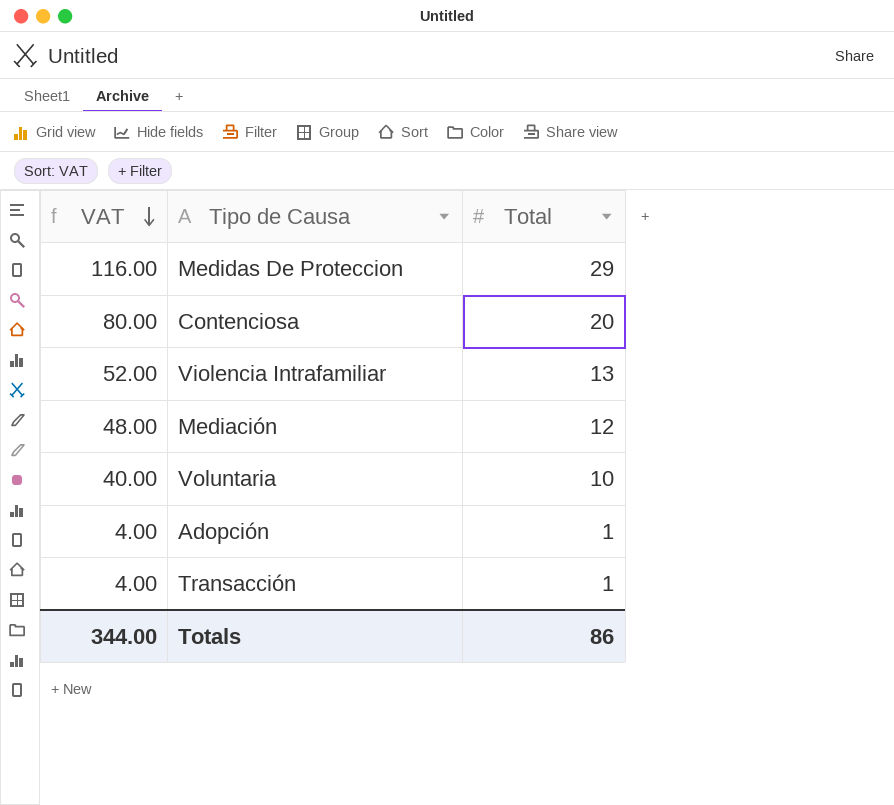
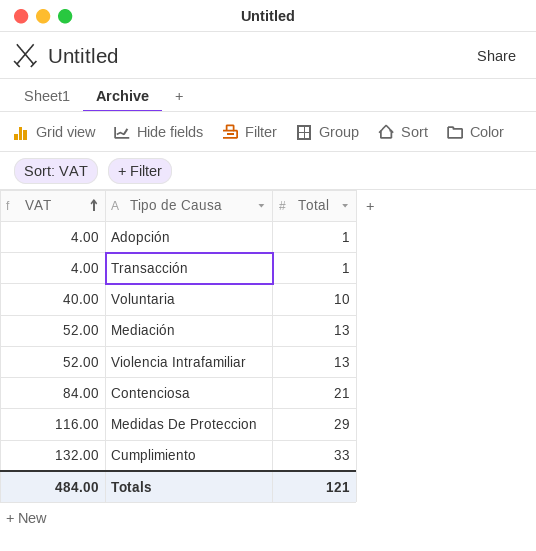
row order: VAT descending -> VAT ascending
Mediación | VAT: 48.00 -> 52.00
Mediación | Total: 12 -> 13
Contenciosa | VAT: 80.00 -> 84.00
Contenciosa | Total: 20 -> 21
row Cumplimiento: none -> 132.00 | 33
Totals | VAT: 344.00 -> 484.00
Totals | Total: 86 -> 121

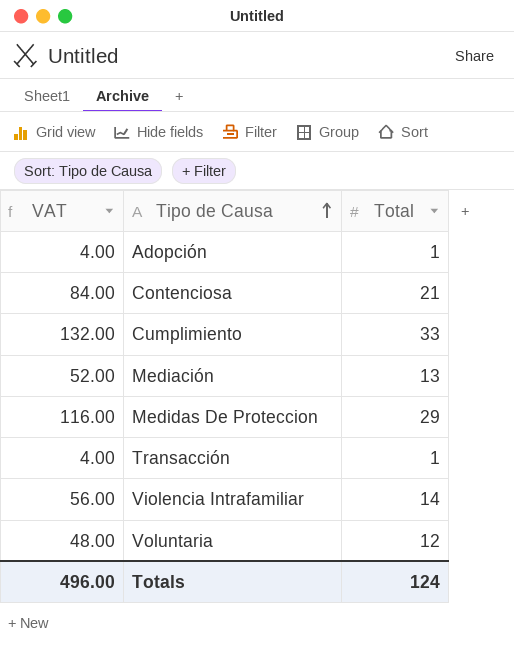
row order: VAT ascending -> Tipo de Causa ascending
Violencia Intrafamiliar | VAT: 52.00 -> 56.00
Violencia Intrafamiliar | Total: 13 -> 14
Voluntaria | VAT: 40.00 -> 48.00
Voluntaria | Total: 10 -> 12
Totals | VAT: 484.00 -> 496.00
Totals | Total: 121 -> 124

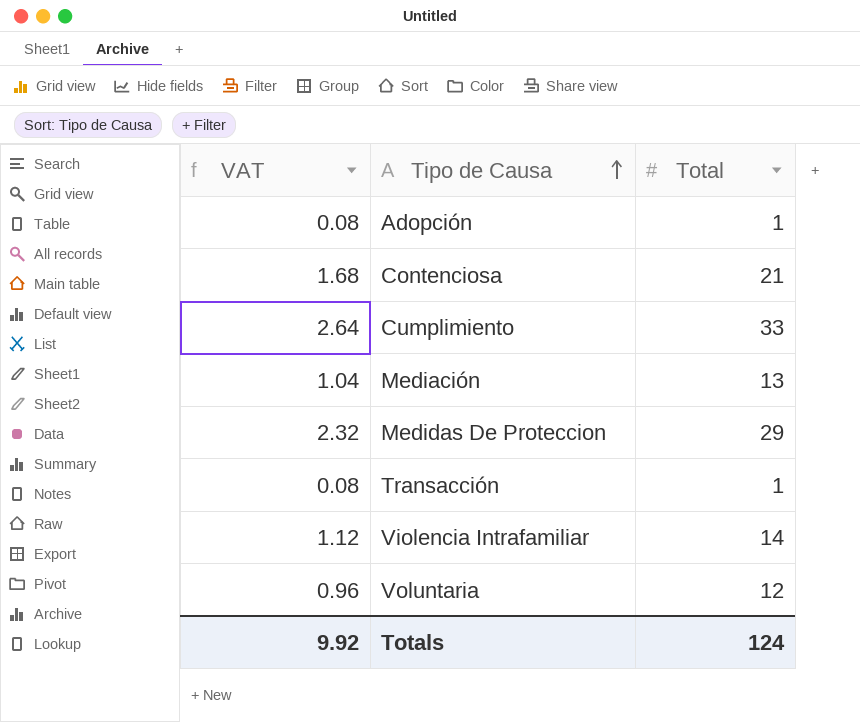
column VAT | formula: [Total] * 4 -> [Total] * 0.08
Totals | VAT: 496.00 -> 9.92

